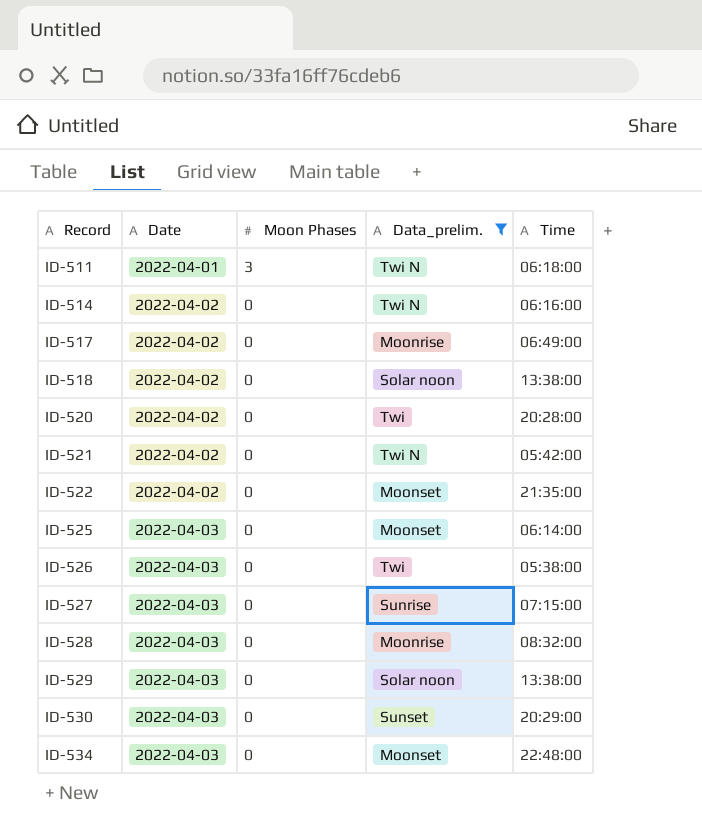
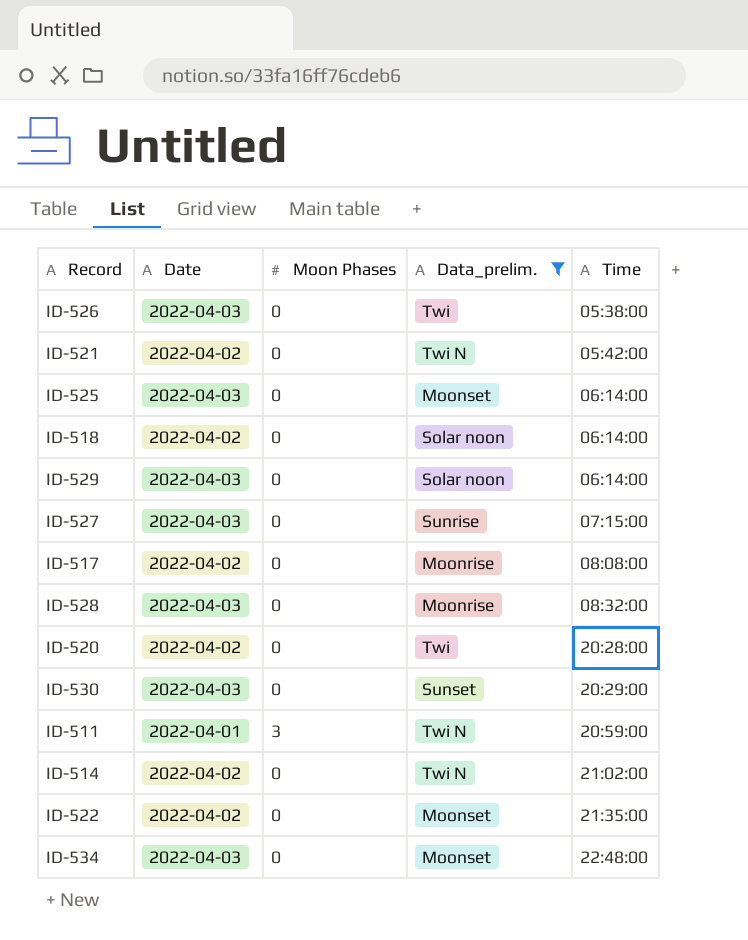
row order: Record ascending -> Time ascending
ID-518 | Time: 13:38:00 -> 06:14:00
ID-529 | Time: 13:38:00 -> 06:14:00
ID-517 | Time: 06:49:00 -> 08:08:00
ID-511 | Time: 06:18:00 -> 20:59:00
ID-514 | Time: 06:16:00 -> 21:02:00

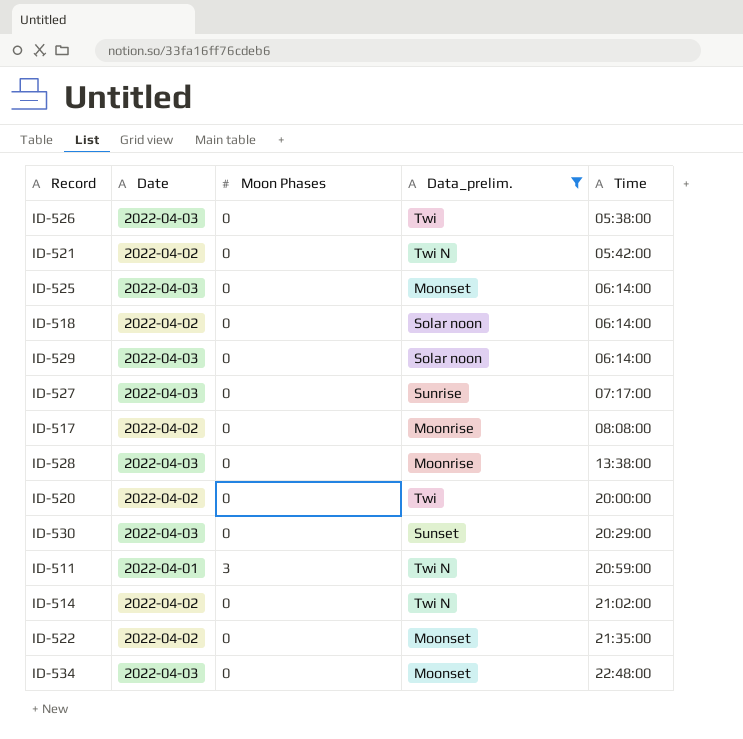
ID-527 | Time: 07:15:00 -> 07:17:00
ID-528 | Time: 08:32:00 -> 13:38:00
ID-520 | Time: 20:28:00 -> 20:00:00

